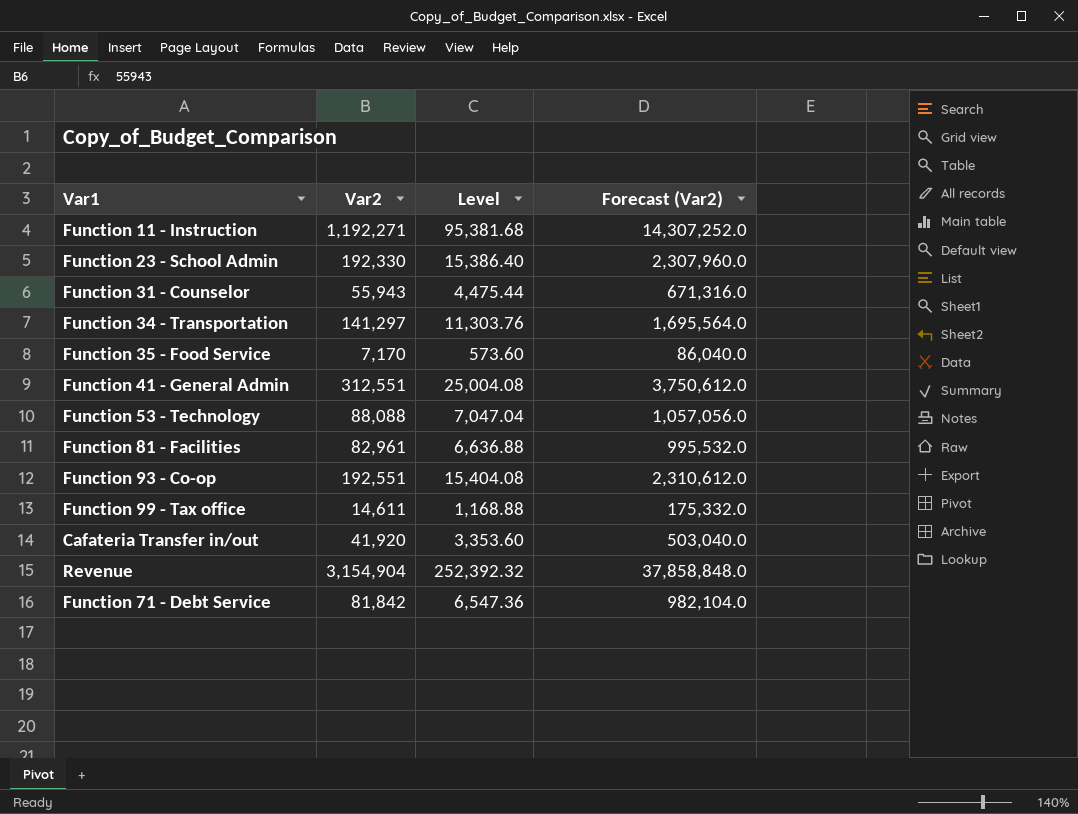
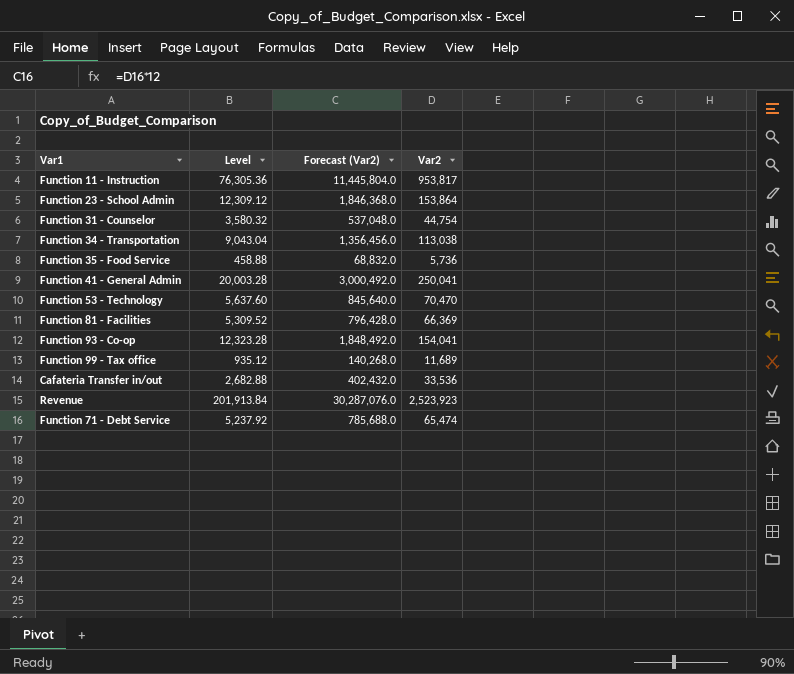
column Var2 | position: 2 -> 4
Function 11 - Instruction | Level: 95,381.68 -> 76,305.36
Function 11 - Instruction | Forecast (Var2): 14,307,252.0 -> 11,445,804.0
Function 11 - Instruction | Var2: 1,192,271 -> 953,817
Function 23 - School Admin | Level: 15,386.40 -> 12,309.12
Function 23 - School Admin | Forecast (Var2): 2,307,960.0 -> 1,846,368.0
Function 23 - School Admin | Var2: 192,330 -> 153,864
Function 31 - Counselor | Level: 4,475.44 -> 3,580.32
Function 31 - Counselor | Forecast (Var2): 671,316.0 -> 537,048.0
Function 31 - Counselor | Var2: 55,943 -> 44,754
Function 34 - Transportation | Level: 11,303.76 -> 9,043.04
Function 34 - Transportation | Forecast (Var2): 1,695,564.0 -> 1,356,456.0
Function 34 - Transportation | Var2: 141,297 -> 113,038
Function 35 - Food Service | Level: 573.60 -> 458.88
Function 35 - Food Service | Forecast (Var2): 86,040.0 -> 68,832.0
Function 35 - Food Service | Var2: 7,170 -> 5,736
Function 41 - General Admin | Level: 25,004.08 -> 20,003.28
Function 41 - General Admin | Forecast (Var2): 3,750,612.0 -> 3,000,492.0
Function 41 - General Admin | Var2: 312,551 -> 250,041
Function 53 - Technology | Level: 7,047.04 -> 5,637.60
Function 53 - Technology | Forecast (Var2): 1,057,056.0 -> 845,640.0
Function 53 - Technology | Var2: 88,088 -> 70,470
Function 81 - Facilities | Level: 6,636.88 -> 5,309.52
Function 81 - Facilities | Forecast (Var2): 995,532.0 -> 796,428.0
Function 81 - Facilities | Var2: 82,961 -> 66,369
Function 93 - Co-op | Level: 15,404.08 -> 12,323.28
Function 93 - Co-op | Forecast (Var2): 2,310,612.0 -> 1,848,492.0
Function 93 - Co-op | Var2: 192,551 -> 154,041
Function 99 - Tax office | Level: 1,168.88 -> 935.12
Function 99 - Tax office | Forecast (Var2): 175,332.0 -> 140,268.0
Function 99 - Tax office | Var2: 14,611 -> 11,689
Cafateria Transfer in/out | Level: 3,353.60 -> 2,682.88
Cafateria Transfer in/out | Forecast (Var2): 503,040.0 -> 402,432.0
Cafateria Transfer in/out | Var2: 41,920 -> 33,536
Revenue | Level: 252,392.32 -> 201,913.84
Revenue | Forecast (Var2): 37,858,848.0 -> 30,287,076.0
Revenue | Var2: 3,154,904 -> 2,523,923
Function 71 - Debt Service | Level: 6,547.36 -> 5,237.92
Function 71 - Debt Service | Forecast (Var2): 982,104.0 -> 785,688.0
Function 71 - Debt Service | Var2: 81,842 -> 65,474

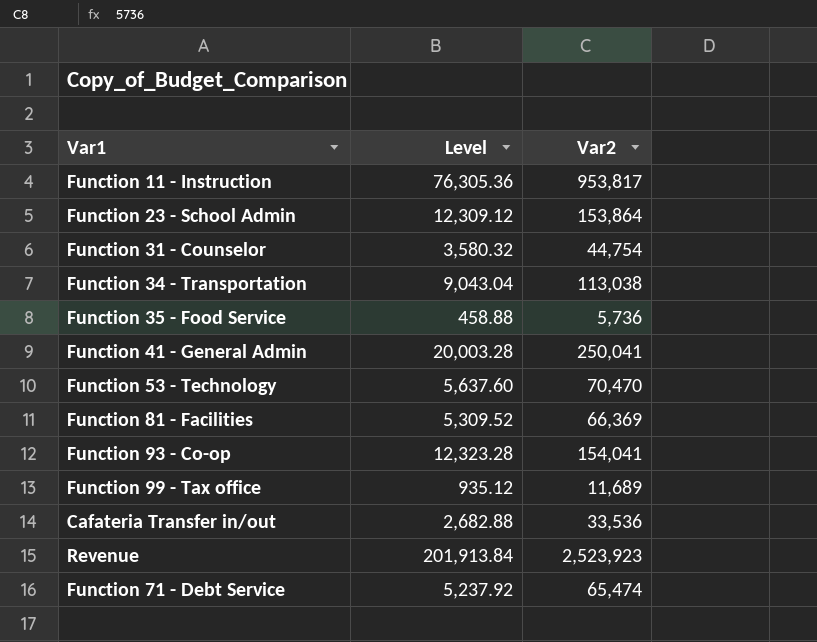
column Forecast (Var2) | formula: [Var2] * 12 -> none

